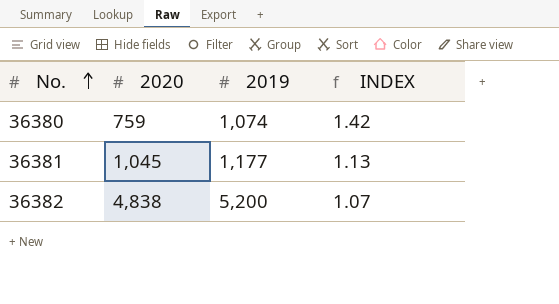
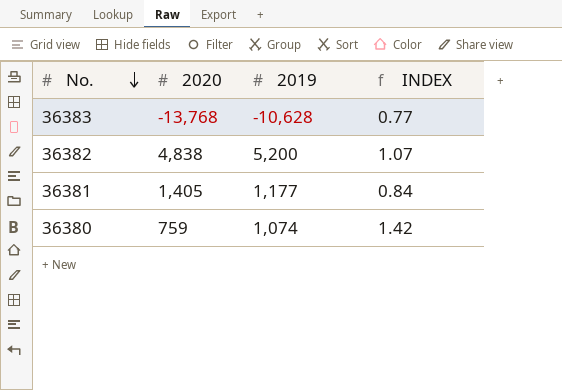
row order: No. ascending -> No. descending
row 36383: none -> -13,768 | -10,628 | 0.77
36381 | 2020: 1,045 -> 1,405
36381 | INDEX: 1.13 -> 0.84

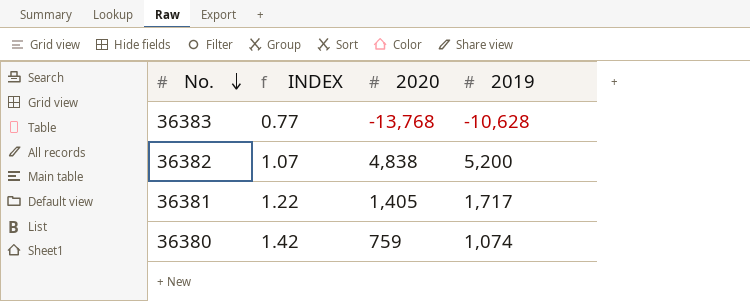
column INDEX | position: 4 -> 2
36381 | INDEX: 0.84 -> 1.22
36381 | 2019: 1,177 -> 1,717

